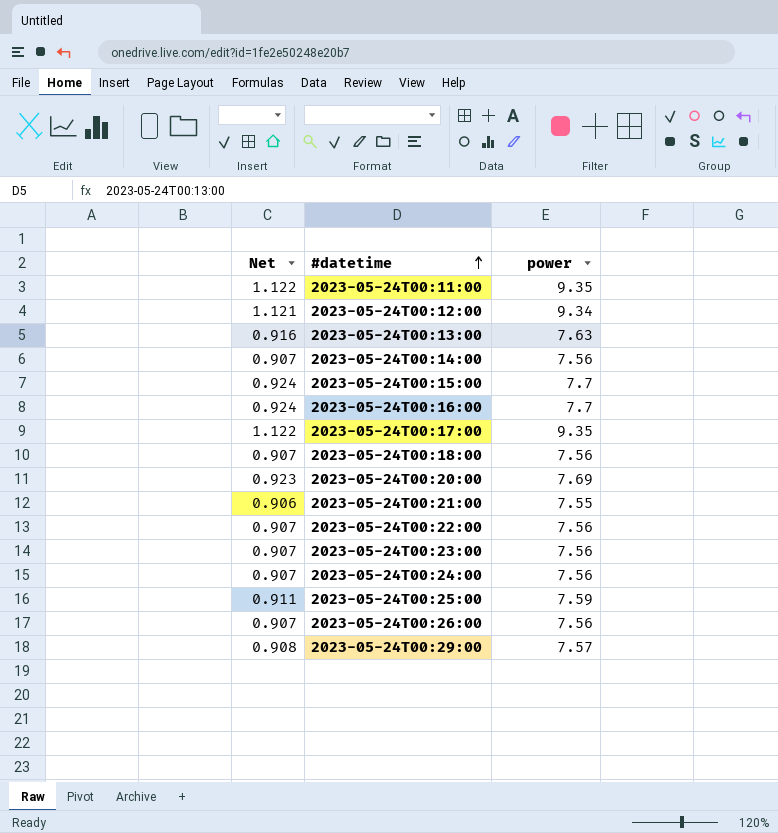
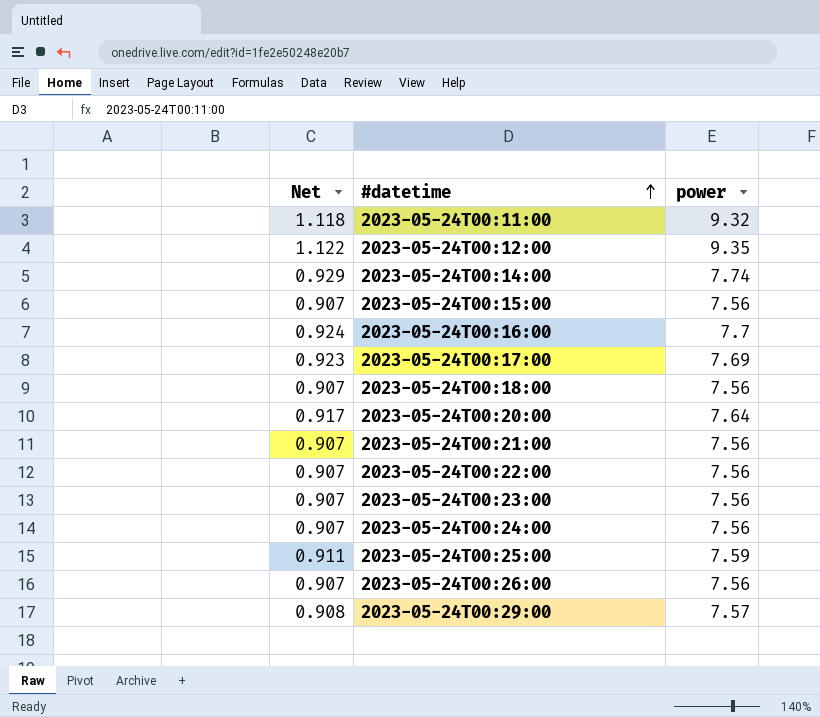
row 2023-05-24T00:13:00: 0.916 | 7.63 -> none
2023-05-24T00:11:00 | Net: 1.122 -> 1.118
2023-05-24T00:11:00 | power: 9.35 -> 9.32
2023-05-24T00:12:00 | Net: 1.121 -> 1.122
2023-05-24T00:12:00 | power: 9.34 -> 9.35
2023-05-24T00:14:00 | Net: 0.907 -> 0.929
2023-05-24T00:14:00 | power: 7.56 -> 7.74
2023-05-24T00:15:00 | Net: 0.924 -> 0.907
2023-05-24T00:15:00 | power: 7.7 -> 7.56
2023-05-24T00:17:00 | Net: 1.122 -> 0.923
2023-05-24T00:17:00 | power: 9.35 -> 7.69
2023-05-24T00:20:00 | Net: 0.923 -> 0.917
2023-05-24T00:20:00 | power: 7.69 -> 7.64
2023-05-24T00:21:00 | Net: 0.906 -> 0.907
2023-05-24T00:21:00 | power: 7.55 -> 7.56

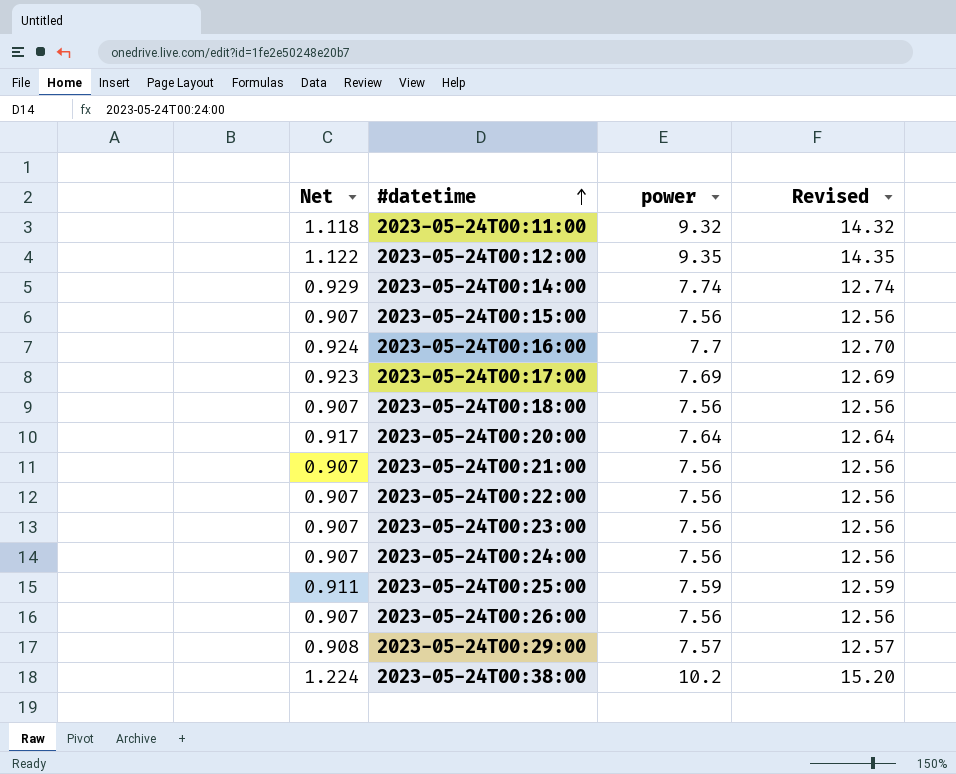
column Revised | formula: none -> [power] + 5
row 2023-05-24T00:38:00: none -> 1.224 | 10.2 | 15.20

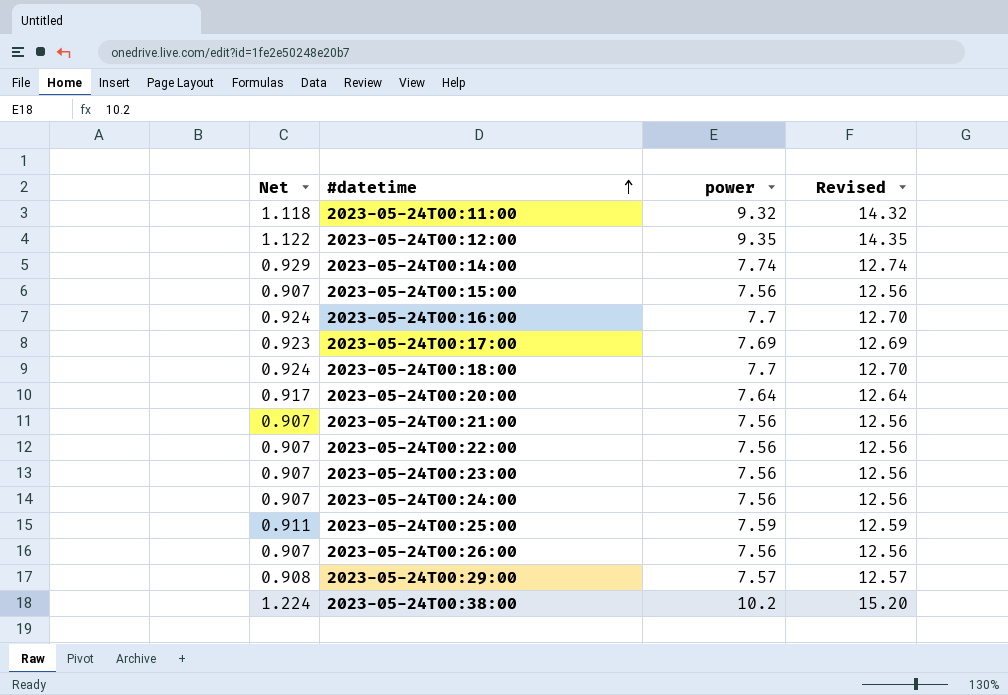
2023-05-24T00:18:00 | Net: 0.907 -> 0.924
2023-05-24T00:18:00 | power: 7.56 -> 7.7
2023-05-24T00:18:00 | Revised: 12.56 -> 12.70

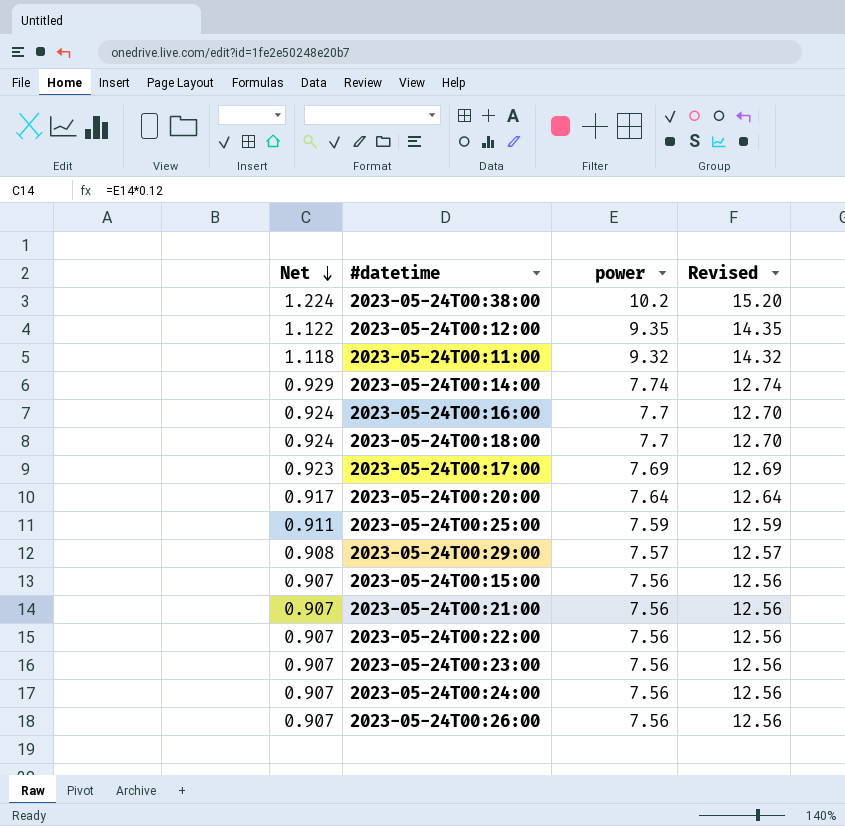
row order: #datetime ascending -> Net descending

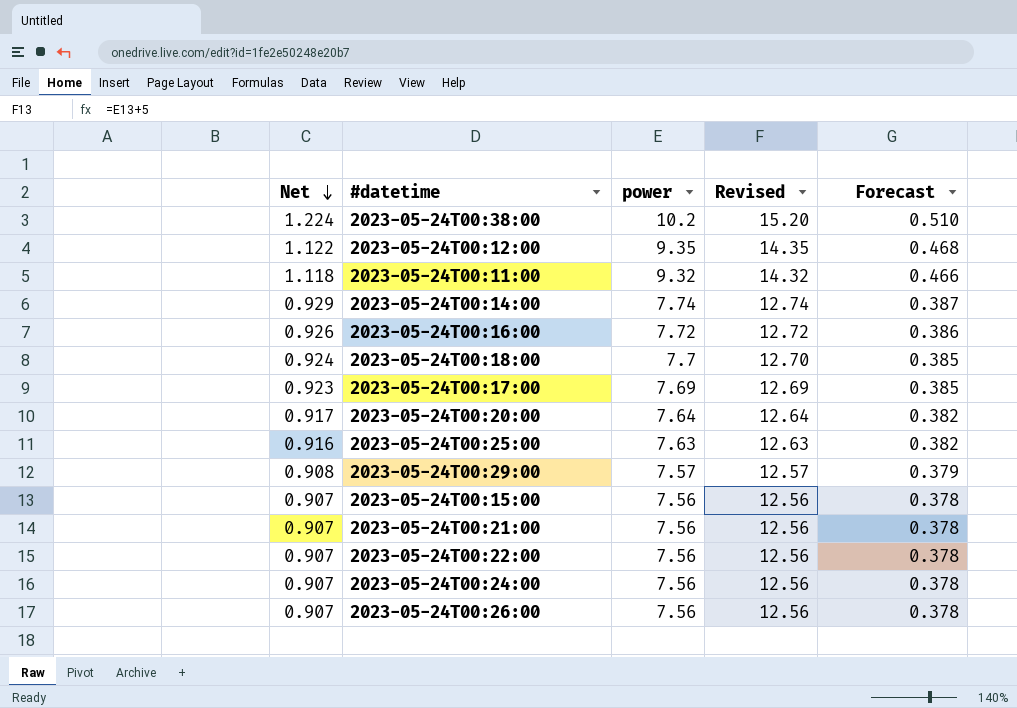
column Forecast | formula: none -> [power] * 0.05
row 2023-05-24T00:23:00: 0.907 | 7.56 | 12.56 -> none
2023-05-24T00:16:00 | Net: 0.924 -> 0.926
2023-05-24T00:16:00 | power: 7.7 -> 7.72
2023-05-24T00:16:00 | Revised: 12.70 -> 12.72
2023-05-24T00:25:00 | Net: 0.911 -> 0.916
2023-05-24T00:25:00 | power: 7.59 -> 7.63
2023-05-24T00:25:00 | Revised: 12.59 -> 12.63

